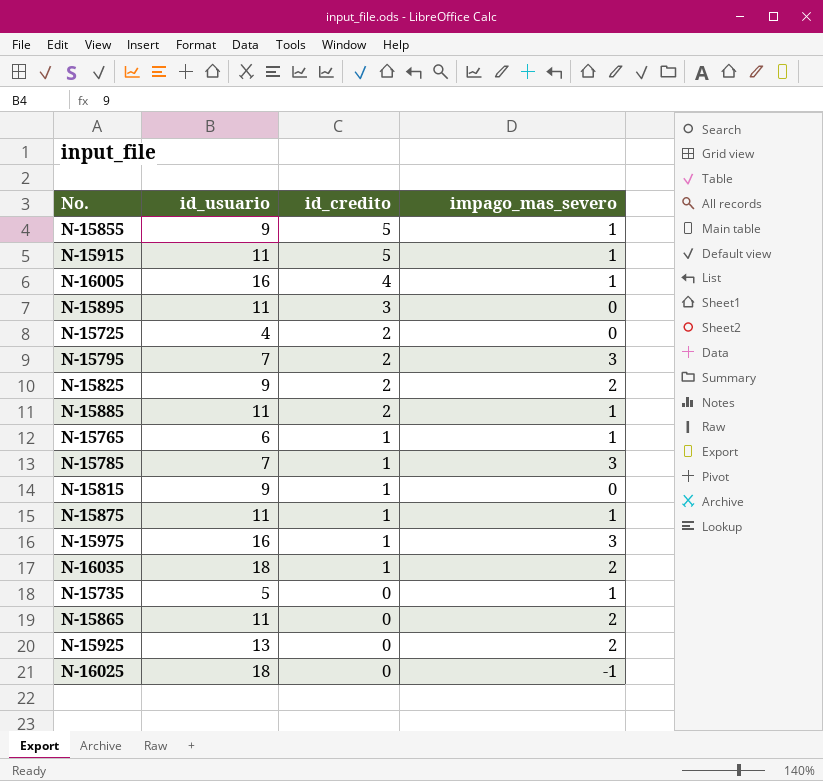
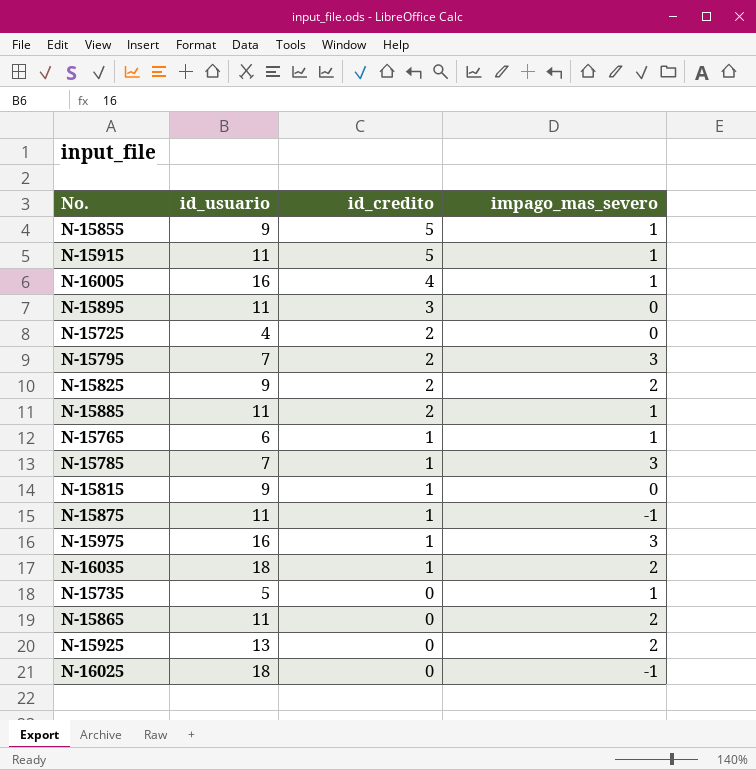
N-15875 | impago_mas_severo: 1 -> -1

